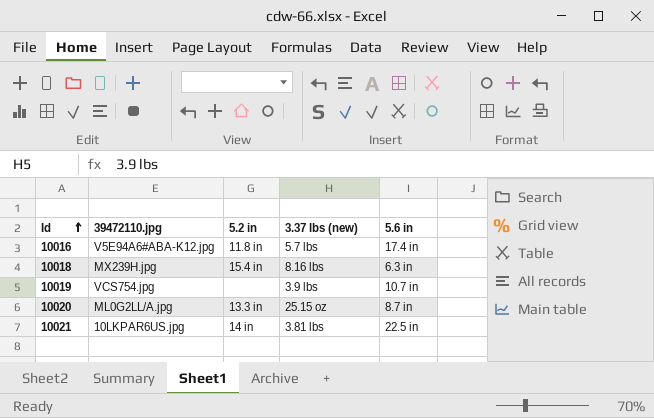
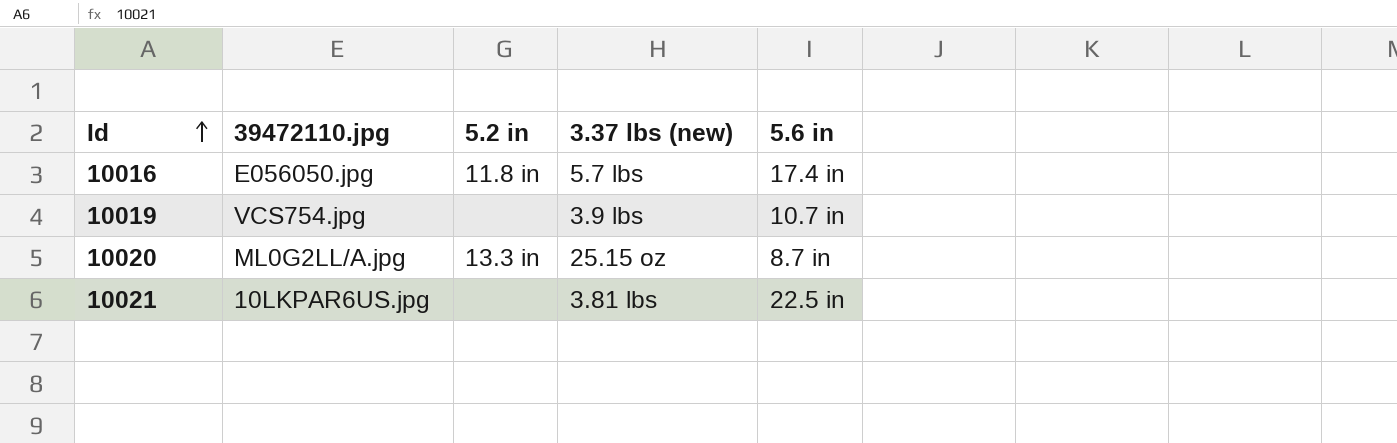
row 10018: MX239H.jpg | 15.4 in | 8.16 lbs | 6.3 in -> none
10016 | 39472110.jpg: V5E94A6#ABA-K12.jpg -> E056050.jpg
10021 | 5.2 in: 14 in -> none

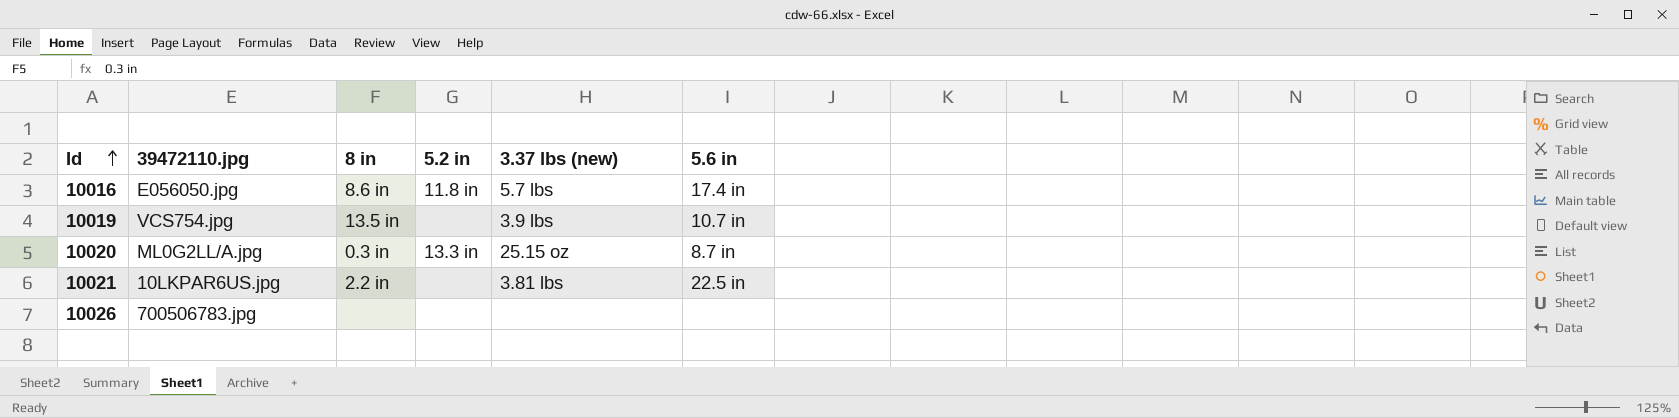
column 8 in | position: none -> 3
row 10026: none -> 700506783.jpg | none | none | none | none

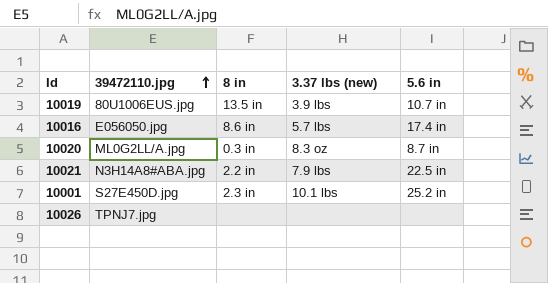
row order: Id ascending -> 39472110.jpg ascending
column 5.2 in | position: 4 -> none
10019 | 39472110.jpg: VCS754.jpg -> 80U1006EUS.jpg
10020 | 3.37 lbs (new): 25.15 oz -> 8.3 oz
10021 | 39472110.jpg: 10LKPAR6US.jpg -> N3H14A8#ABA.jpg
10021 | 3.37 lbs (new): 3.81 lbs -> 7.9 lbs
row 10001: none -> S27E450D.jpg | 2.3 in | 10.1 lbs | 25.2 in
10026 | 39472110.jpg: 700506783.jpg -> TPNJ7.jpg

